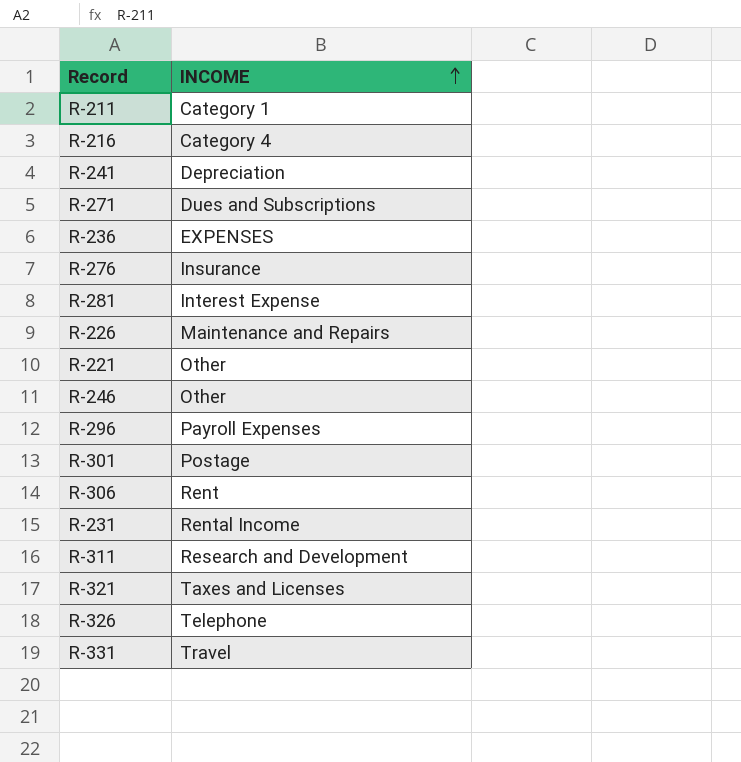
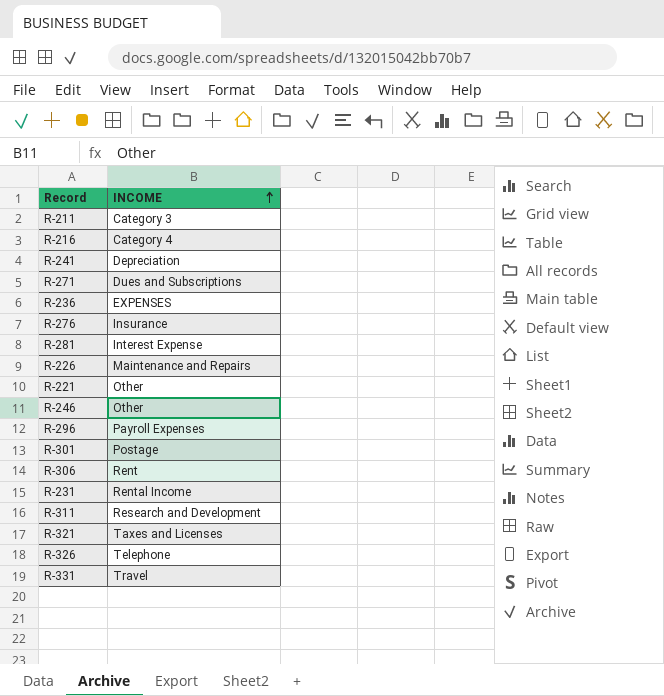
R-211 | INCOME: Category 1 -> Category 3

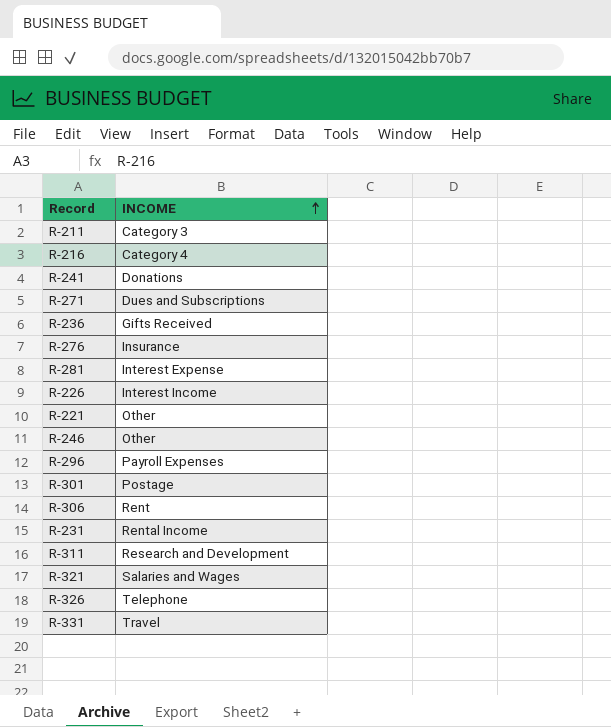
R-241 | INCOME: Depreciation -> Donations
R-236 | INCOME: EXPENSES -> Gifts Received
R-226 | INCOME: Maintenance and Repairs -> Interest Income
R-321 | INCOME: Taxes and Licenses -> Salaries and Wages

